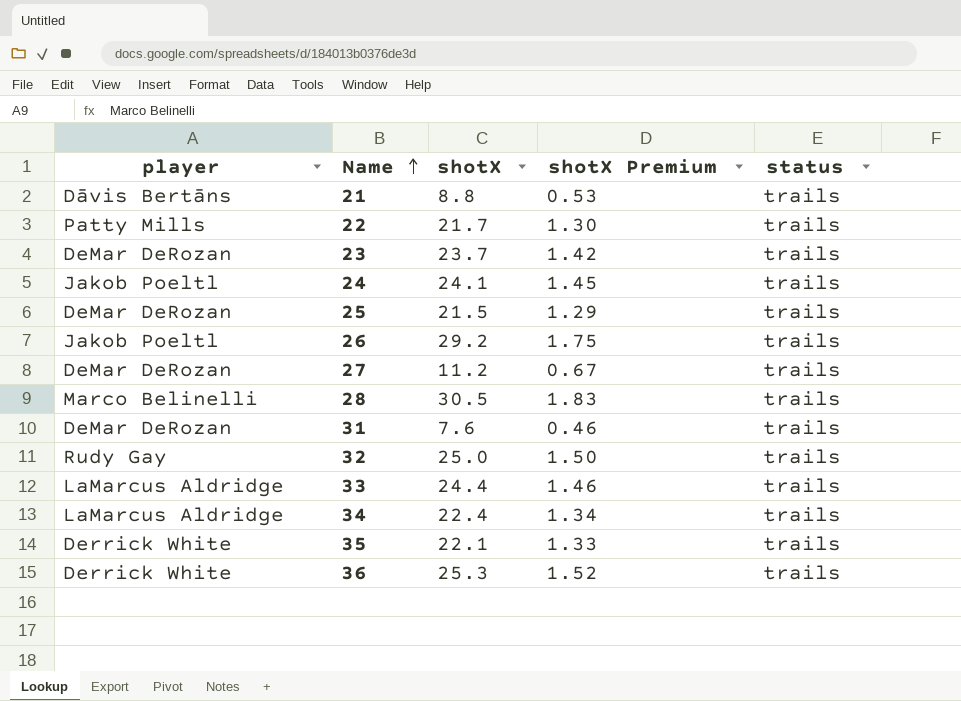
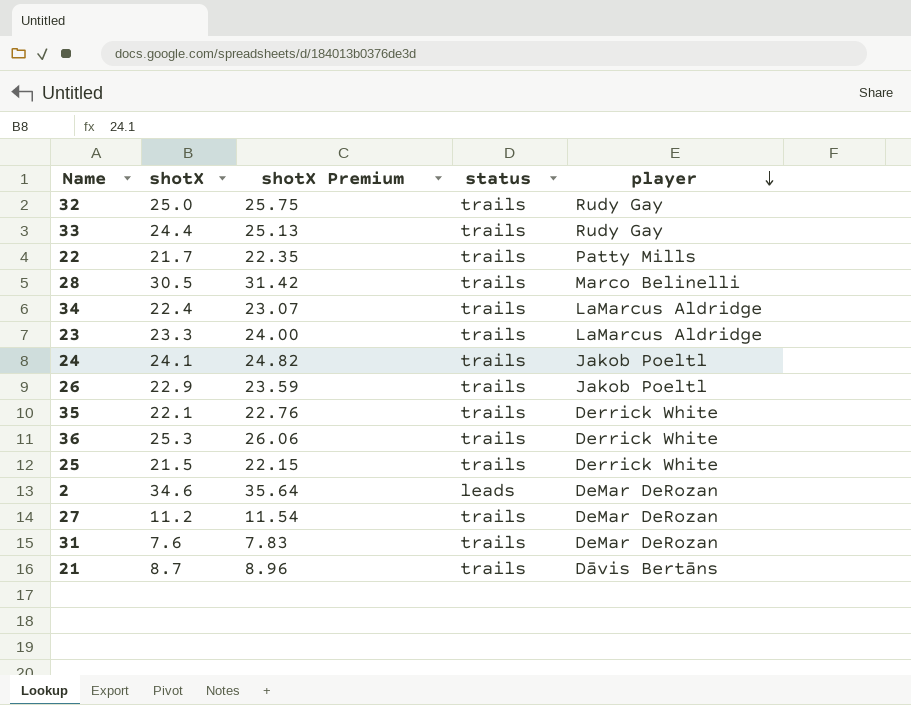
row order: Name ascending -> player descending
column shotX Premium | formula: [shotX] * 0.06 -> [shotX] * 1.03
column player | position: 1 -> 5
33 | player: LaMarcus Aldridge -> Rudy Gay
23 | shotX: 23.7 -> 23.3
23 | player: DeMar DeRozan -> LaMarcus Aldridge
26 | shotX: 29.2 -> 22.9
25 | player: DeMar DeRozan -> Derrick White
row 2: none -> 34.6 | 35.64 | leads | DeMar DeRozan
21 | shotX: 8.8 -> 8.7

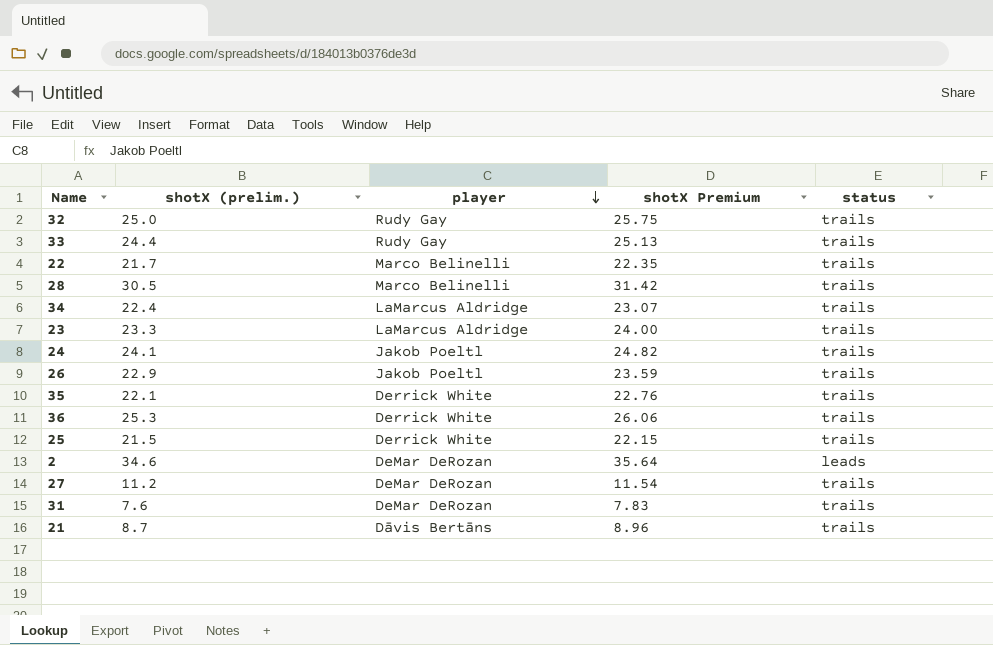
column name: shotX -> shotX (prelim.)
column player | position: 5 -> 3
22 | player: Patty Mills -> Marco Belinelli

